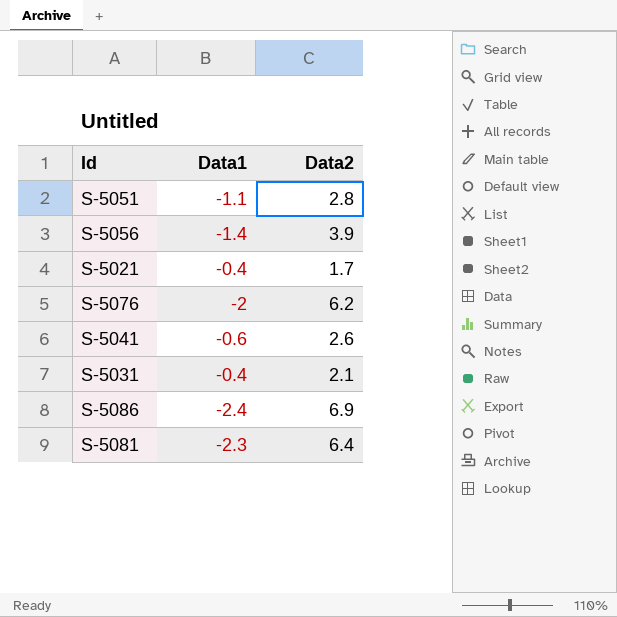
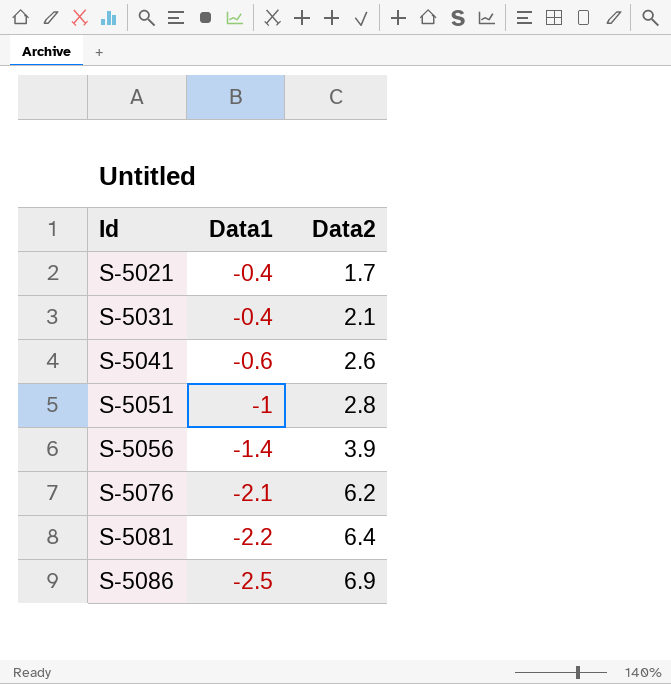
row order: none -> Id ascending
S-5051 | Data1: -1.1 -> -1
S-5076 | Data1: -2 -> -2.1
S-5081 | Data1: -2.3 -> -2.2
S-5086 | Data1: -2.4 -> -2.5

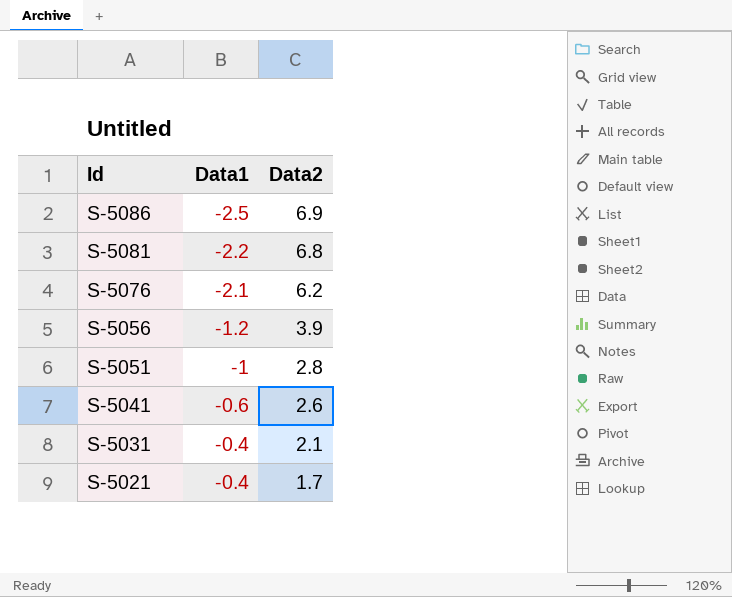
row order: Id ascending -> Id descending
S-5081 | Data2: 6.4 -> 6.8
S-5056 | Data1: -1.4 -> -1.2

